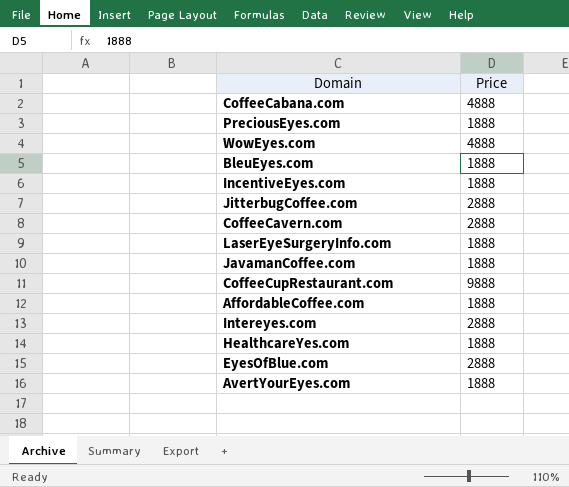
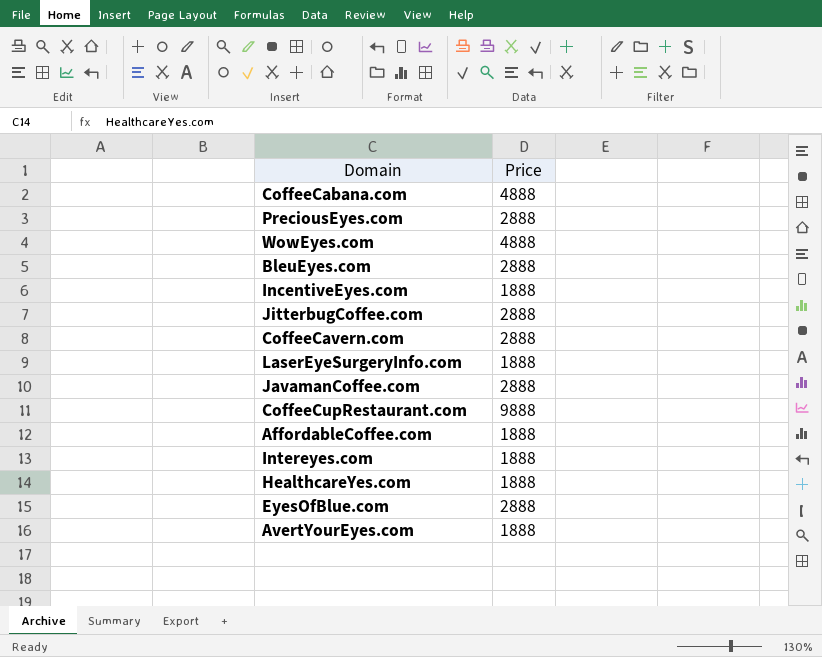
PreciousEyes.com | Price: 1888 -> 2888
BleuEyes.com | Price: 1888 -> 2888
JavamanCoffee.com | Price: 1888 -> 2888
Intereyes.com | Price: 2888 -> 1888

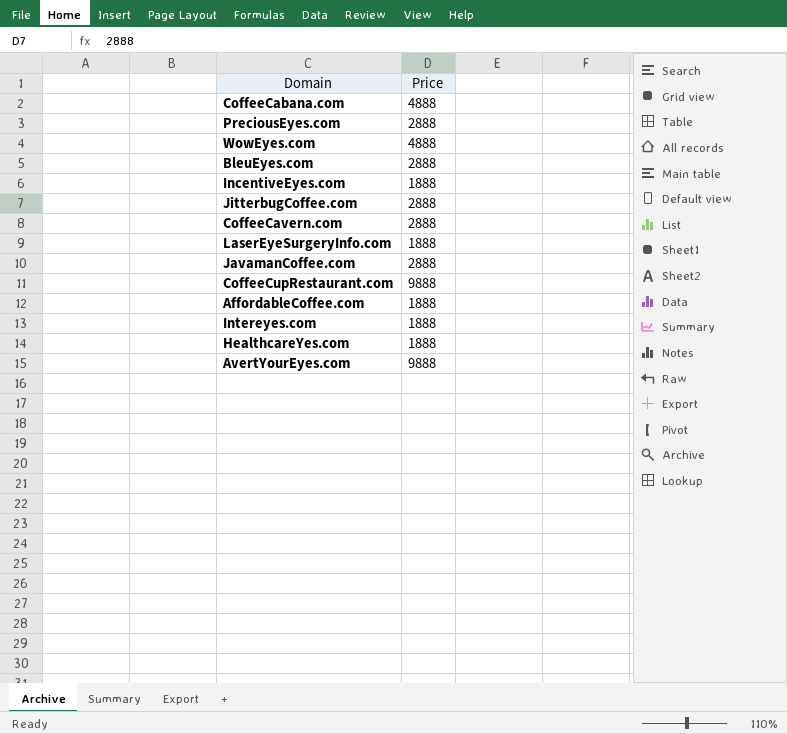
row EyesOfBlue.com: 2888 -> none
AvertYourEyes.com | Price: 1888 -> 9888

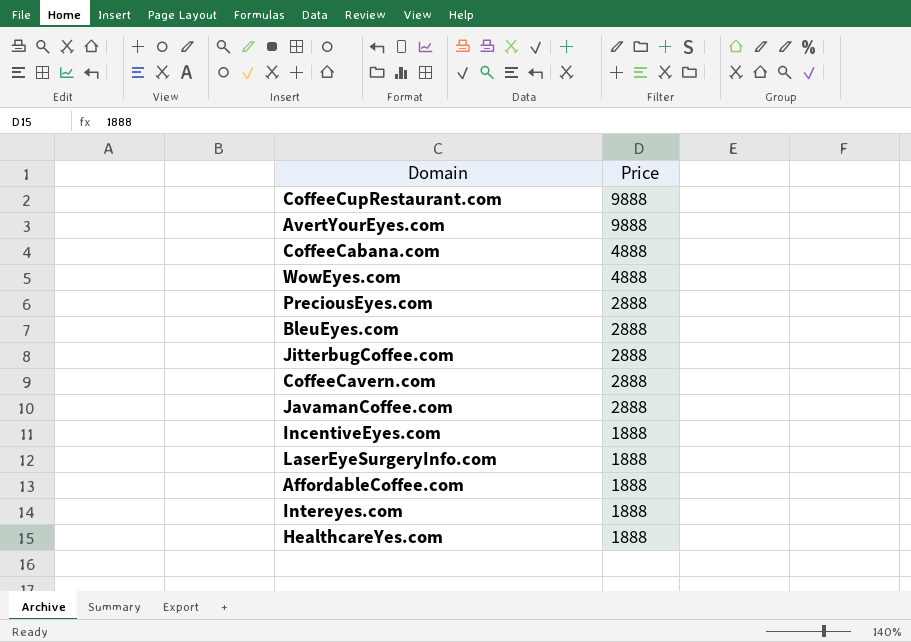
row order: none -> Price descending

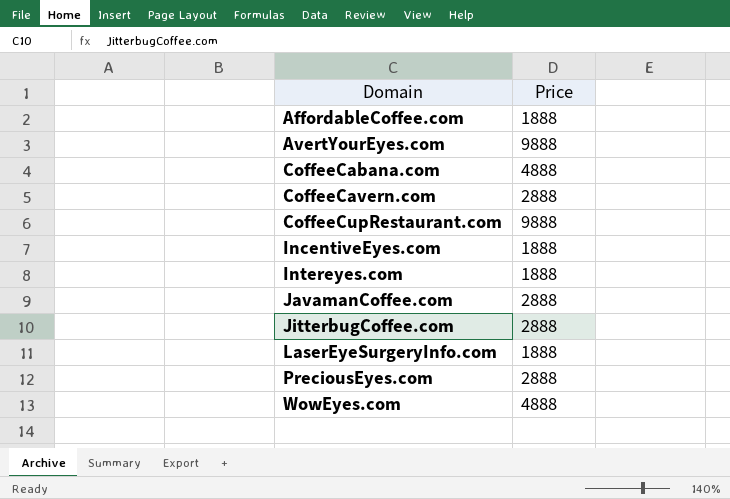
row order: Price descending -> Domain ascending
row BleuEyes.com: 2888 -> none
row HealthcareYes.com: 1888 -> none

